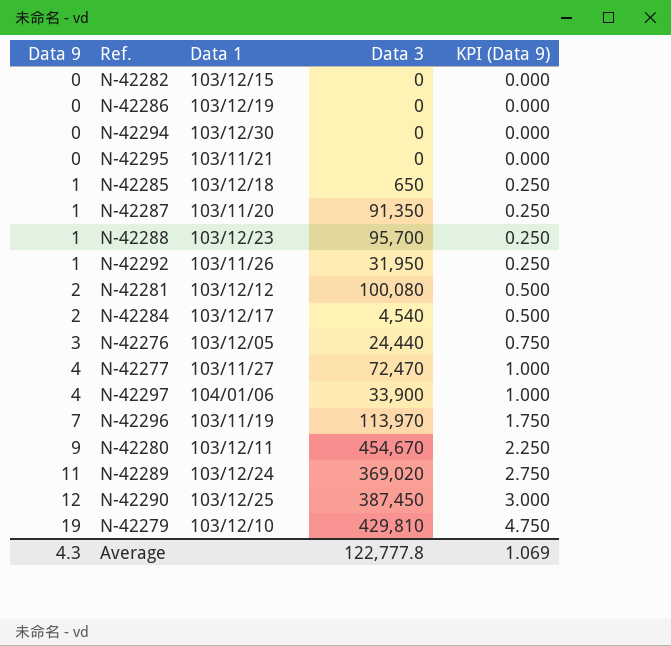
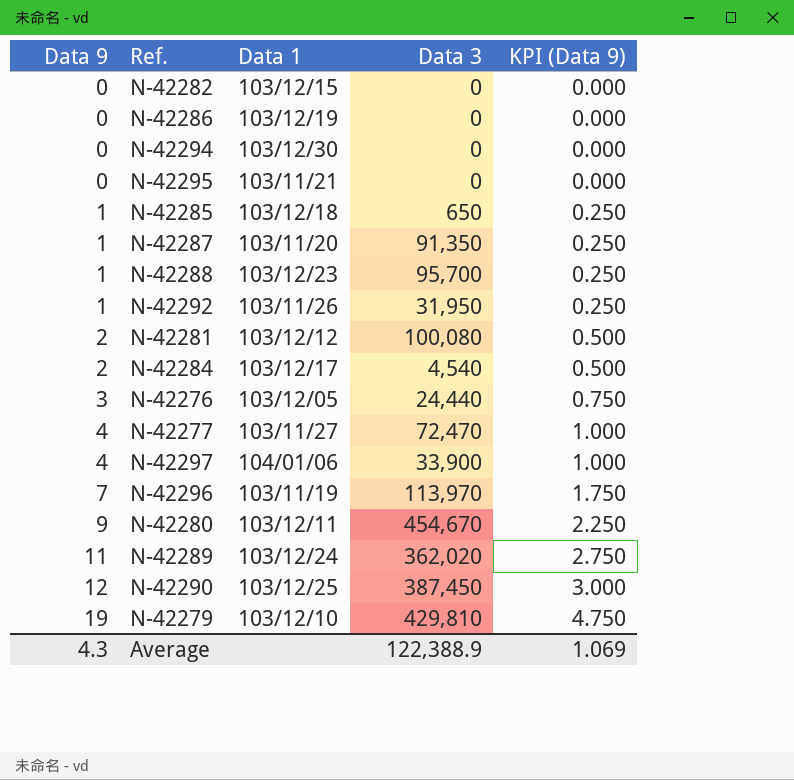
N-42289 | Data 3: 369,020 -> 362,020
Average | Data 3: 122,777.8 -> 122,388.9

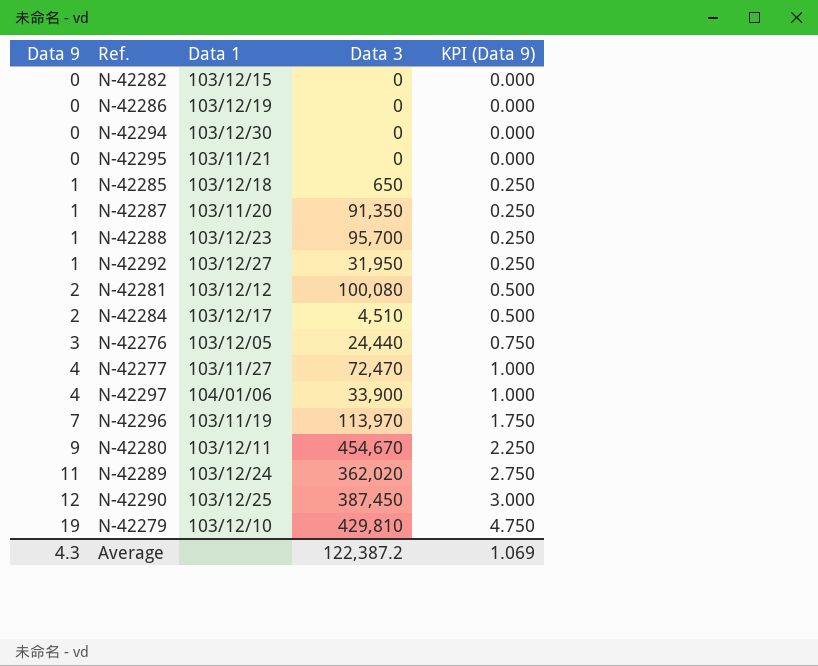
N-42292 | Data 1: 103/11/26 -> 103/12/27
N-42284 | Data 3: 4,540 -> 4,510
Average | Data 3: 122,388.9 -> 122,387.2

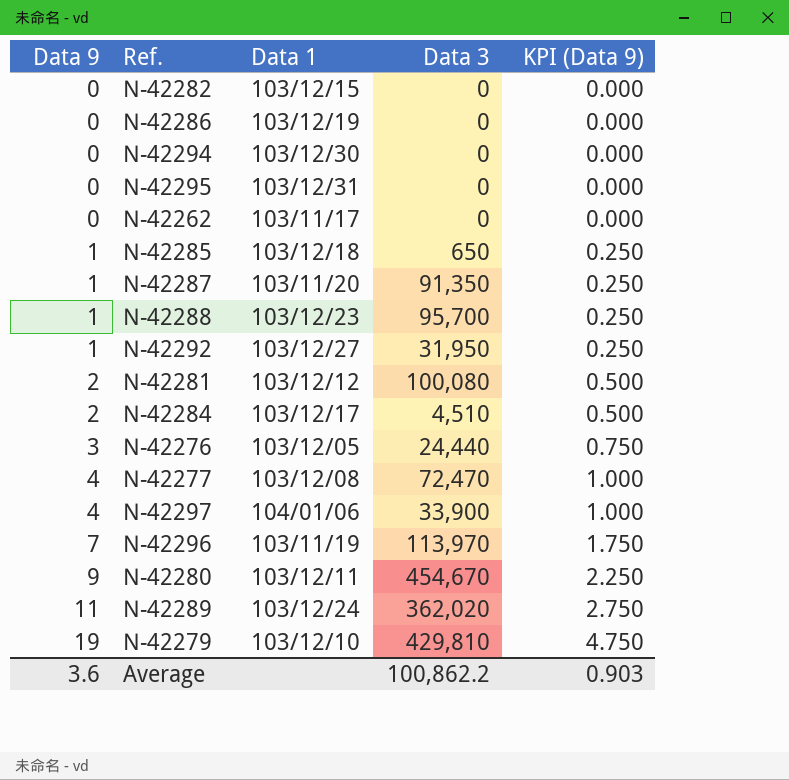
row N-42290: 12 | 103/12/25 | 387,450 | 3.000 -> none
N-42295 | Data 1: 103/11/21 -> 103/12/31
row N-42262: none -> 0 | 103/11/17 | 0 | 0.000
N-42277 | Data 1: 103/11/27 -> 103/12/08
Average | Data 9: 4.3 -> 3.6
Average | Data 3: 122,387.2 -> 100,862.2
Average | KPI (Data 9): 1.069 -> 0.903

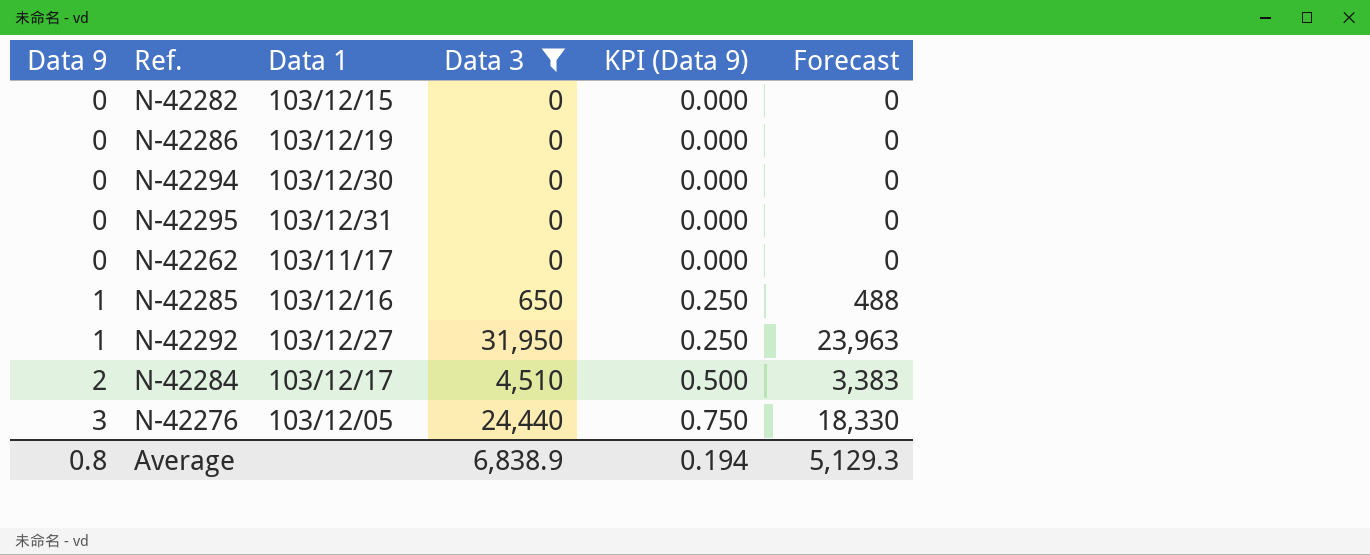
filter: none -> Data 3 <= 31,950
column Forecast | formula: none -> [Data 3] * 0.75
N-42285 | Data 1: 103/12/18 -> 103/12/16
Average | Data 9: 3.6 -> 0.8
Average | Data 3: 100,862.2 -> 6,838.9
Average | KPI (Data 9): 0.903 -> 0.194

